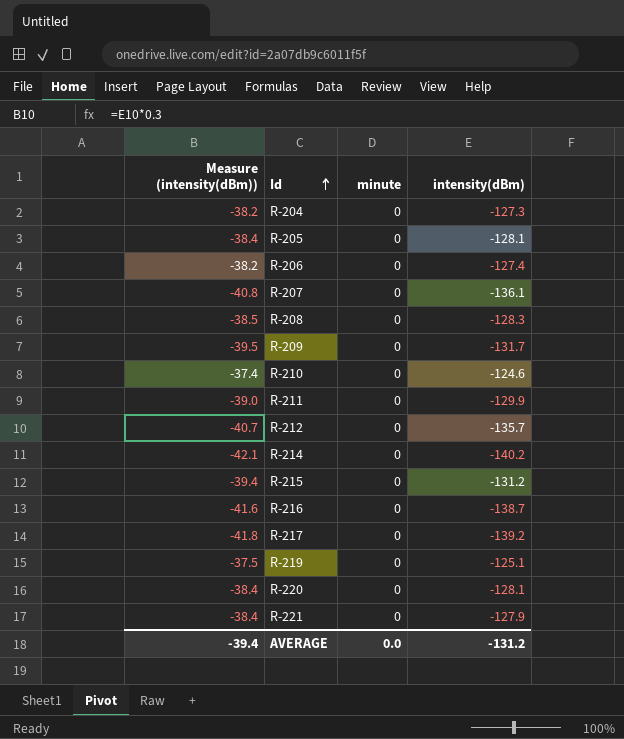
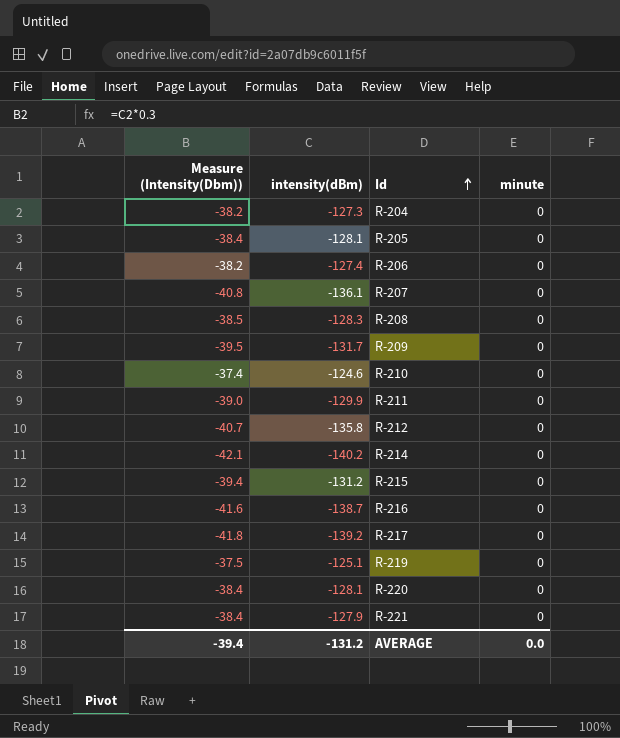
column name: Measure (intensity(dBm)) -> Measure (Intensity(Dbm))
column intensity(dBm) | position: 4 -> 2
R-212 | intensity(dBm): -135.7 -> -135.8

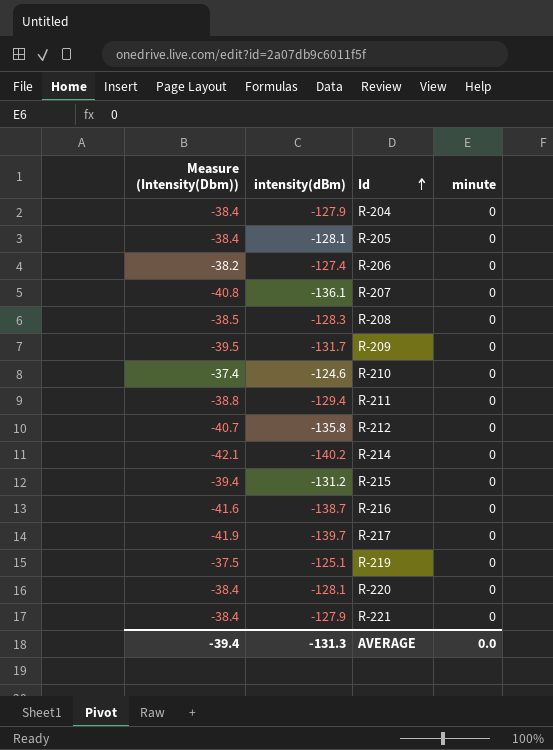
R-204 | Measure (Intensity(Dbm)): -38.2 -> -38.4
R-204 | intensity(dBm): -127.3 -> -127.9
R-211 | Measure (Intensity(Dbm)): -39.0 -> -38.8
R-211 | intensity(dBm): -129.9 -> -129.4
R-217 | Measure (Intensity(Dbm)): -41.8 -> -41.9
R-217 | intensity(dBm): -139.2 -> -139.7
AVERAGE | intensity(dBm): -131.2 -> -131.3

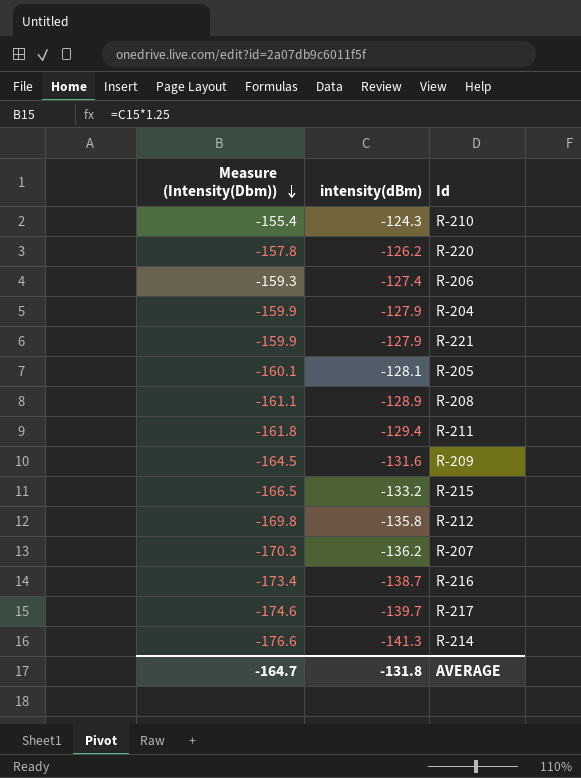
row order: Id ascending -> Measure (Intensity(Dbm)) descending
column minute | position: 4 -> none
column Measure (Intensity(Dbm)) | formula: [intensity(dBm)] * 0.3 -> [intensity(dBm)] * 1.25
row R-219: -37.5 | -125.1 | 0 -> none
R-210 | intensity(dBm): -124.6 -> -124.3
R-220 | intensity(dBm): -128.1 -> -126.2
R-208 | intensity(dBm): -128.3 -> -128.9
R-209 | intensity(dBm): -131.7 -> -131.6
R-215 | intensity(dBm): -131.2 -> -133.2
R-207 | intensity(dBm): -136.1 -> -136.2
R-214 | intensity(dBm): -140.2 -> -141.3
AVERAGE | Measure (Intensity(Dbm)): -39.4 -> -164.7
AVERAGE | intensity(dBm): -131.3 -> -131.8

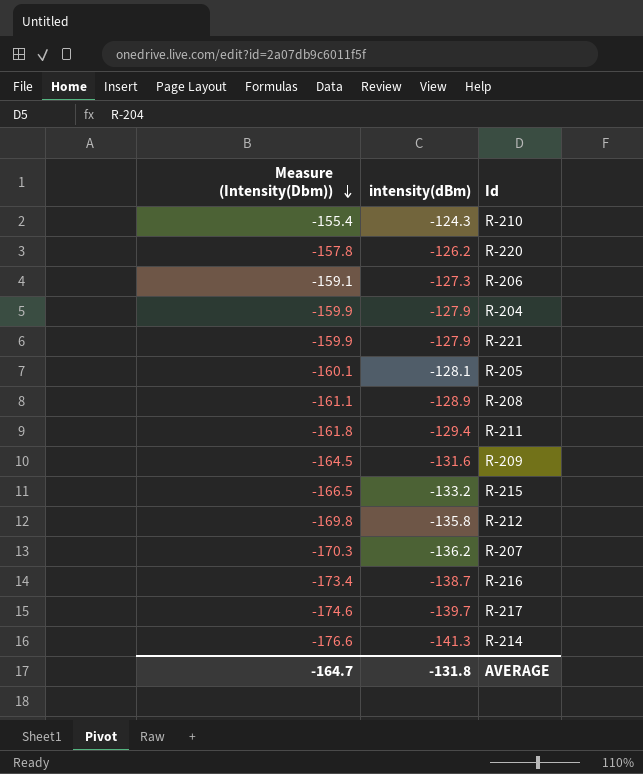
R-206 | Measure (Intensity(Dbm)): -159.3 -> -159.1
R-206 | intensity(dBm): -127.4 -> -127.3

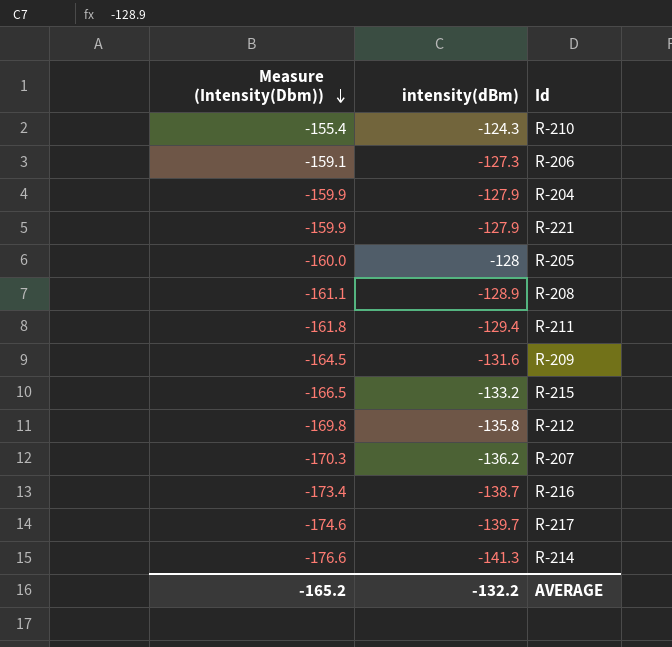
row R-220: -157.8 | -126.2 -> none
R-205 | Measure (Intensity(Dbm)): -160.1 -> -160.0
R-205 | intensity(dBm): -128.1 -> -128
AVERAGE | Measure (Intensity(Dbm)): -164.7 -> -165.2
AVERAGE | intensity(dBm): -131.8 -> -132.2

